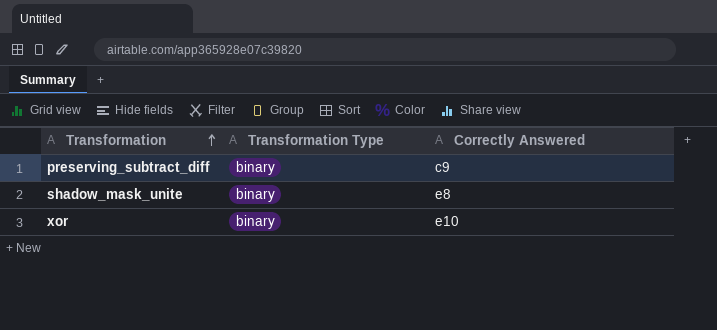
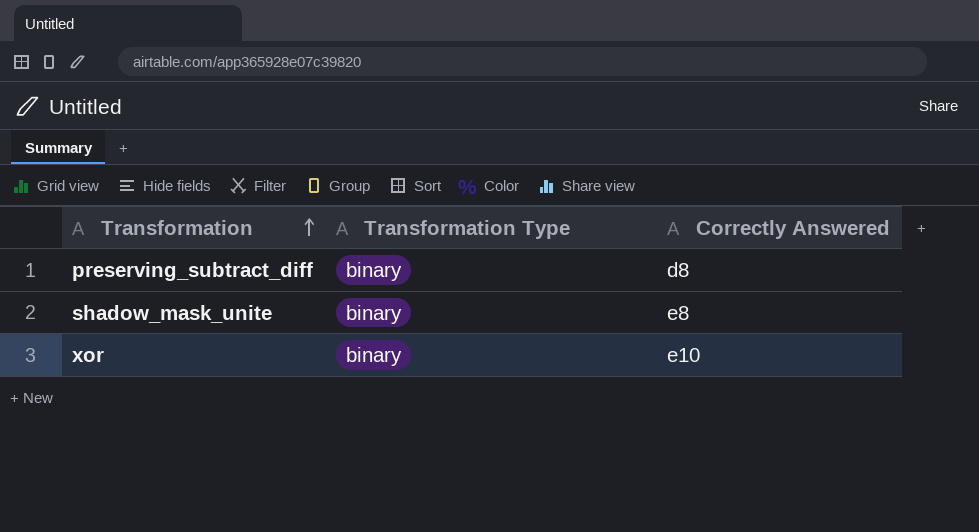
preserving_subtract_diff | Correctly Answered: c9 -> d8

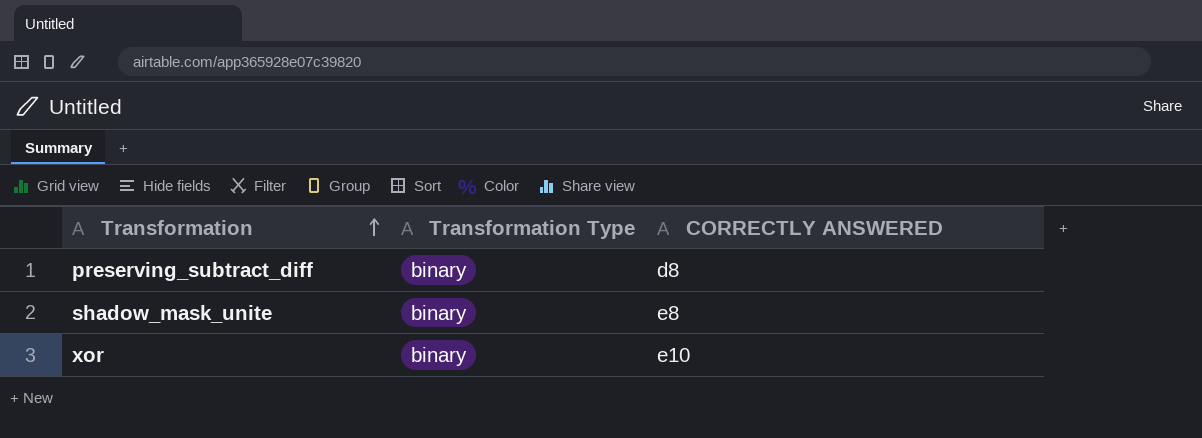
column name: Correctly Answered -> CORRECTLY ANSWERED

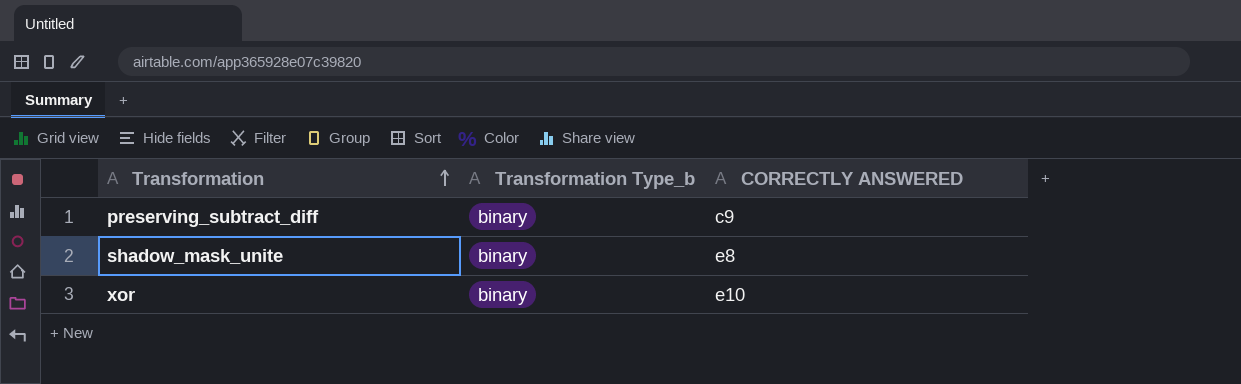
column name: Transformation Type -> Transformation Type_b
preserving_subtract_diff | CORRECTLY ANSWERED: d8 -> c9

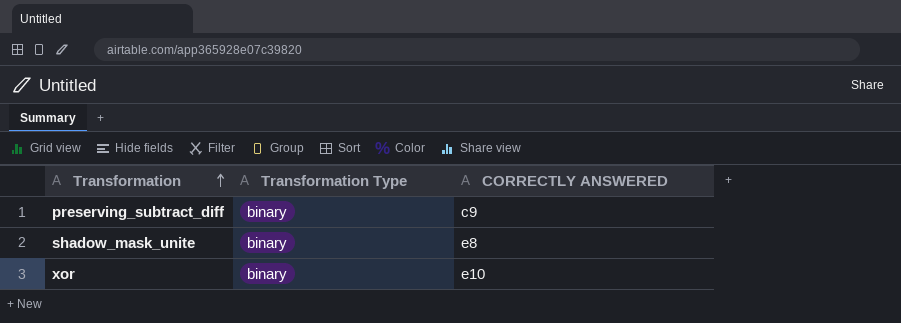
column name: Transformation Type_b -> Transformation Type

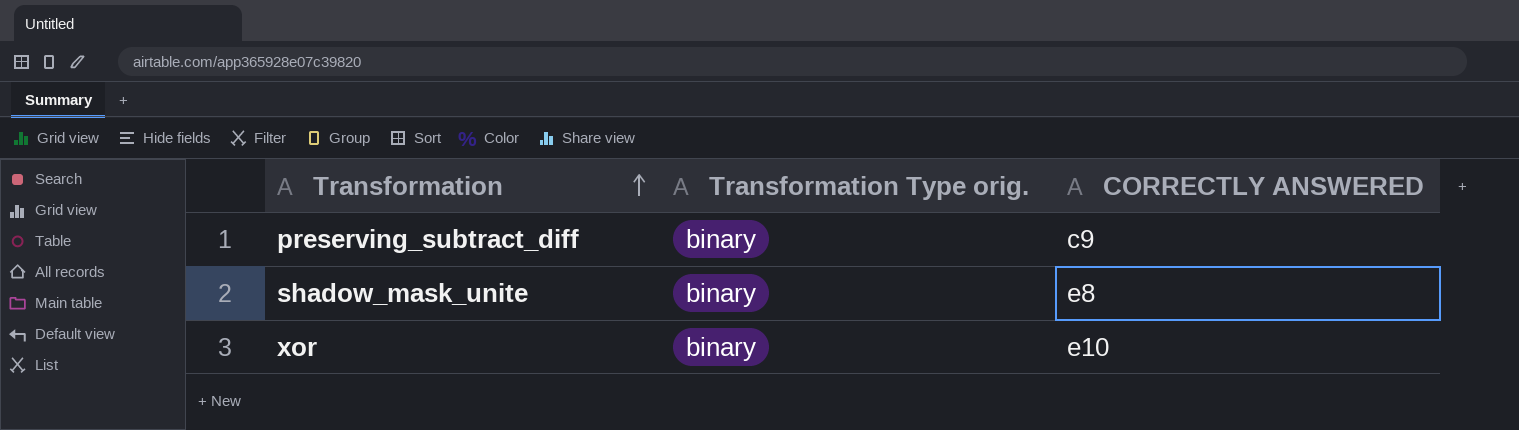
column name: Transformation Type -> Transformation Type orig.

